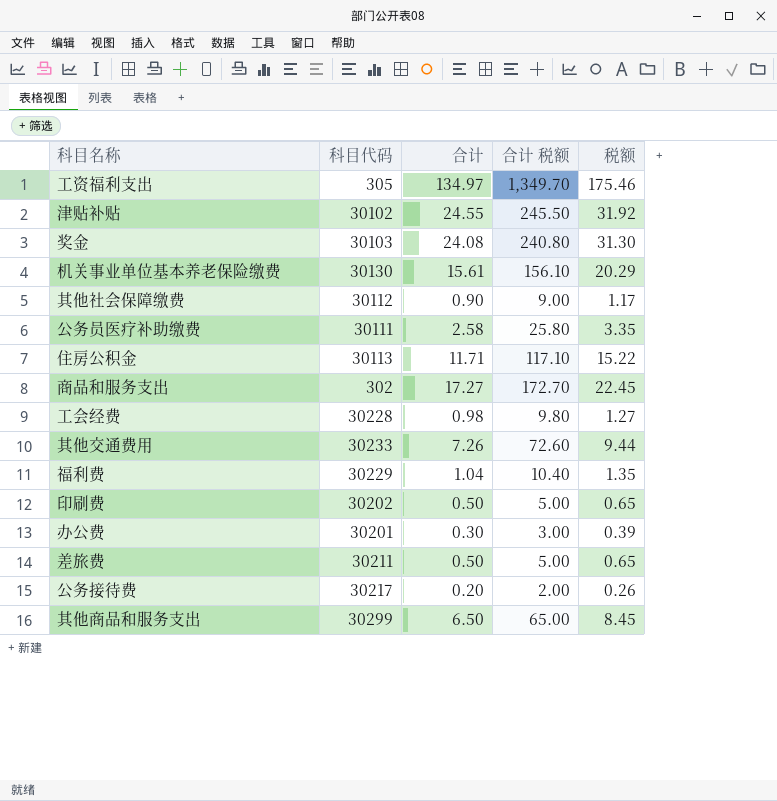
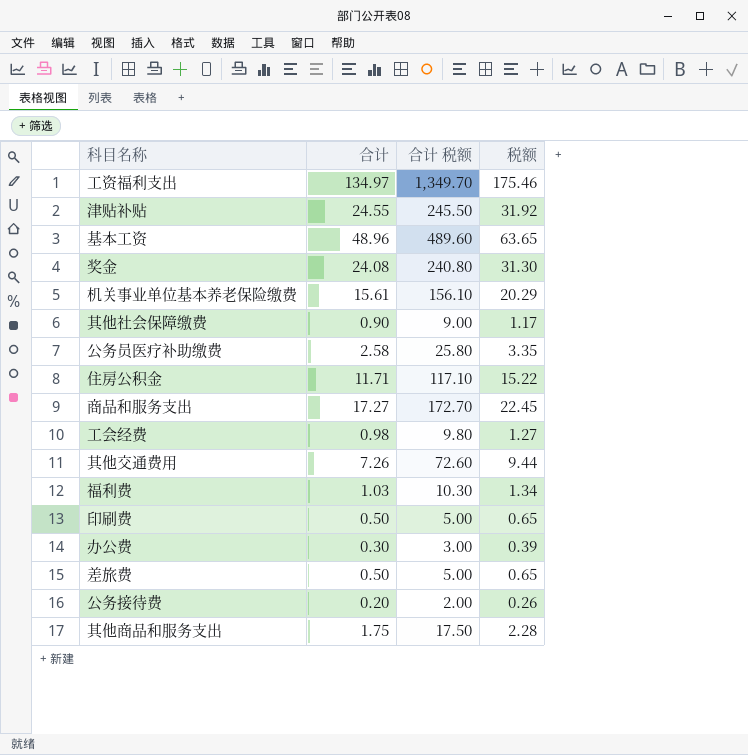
column 科目代码 | position: 2 -> none
row 基本工资: none -> 48.96 | 489.60 | 63.65
福利费 | 合计: 1.04 -> 1.03
福利费 | 合计 税额: 10.40 -> 10.30
福利费 | 税额: 1.35 -> 1.34
其他商品和服务支出 | 合计: 6.50 -> 1.75
其他商品和服务支出 | 合计 税额: 65.00 -> 17.50
其他商品和服务支出 | 税额: 8.45 -> 2.28

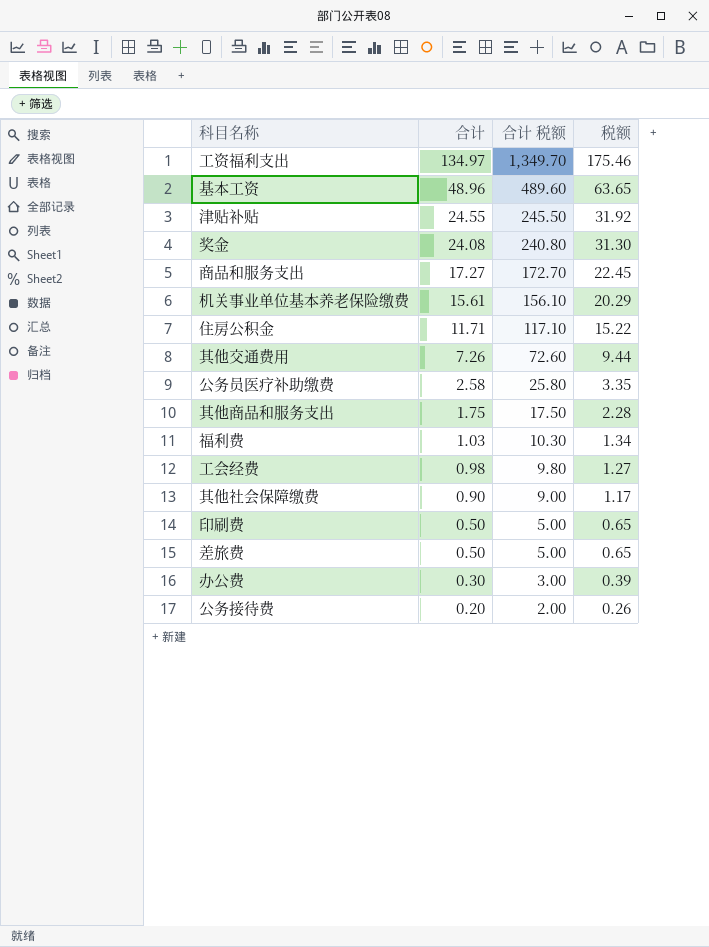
row order: none -> 合计 descending

